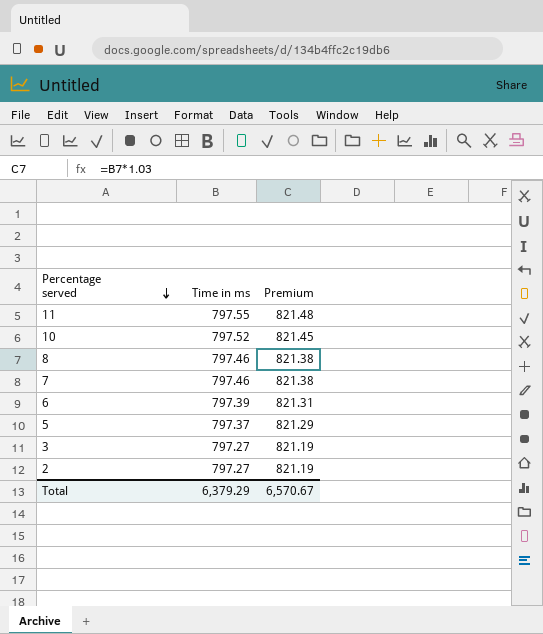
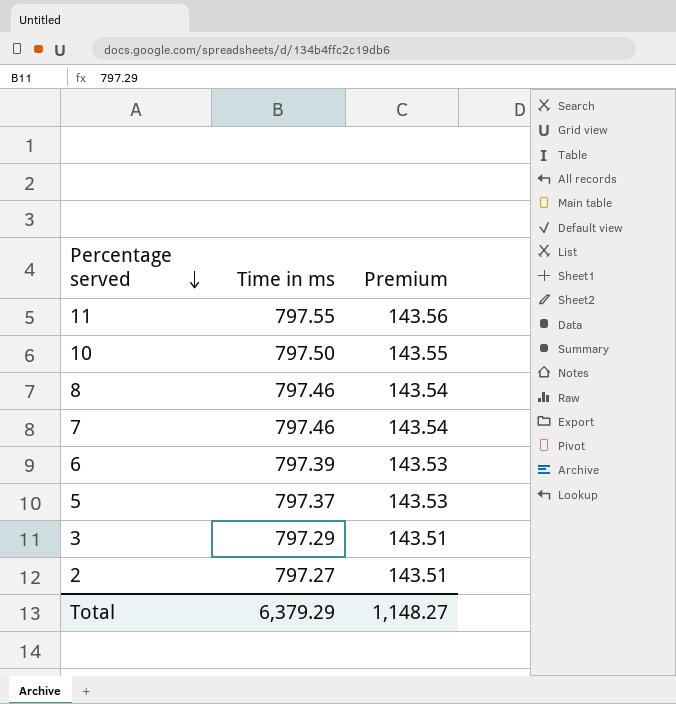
column Premium | formula: [Time in ms] * 1.03 -> [Time in ms] * 0.18
10 | Time in ms: 797.52 -> 797.50
3 | Time in ms: 797.27 -> 797.29
Total | Premium: 6,570.67 -> 1,148.27

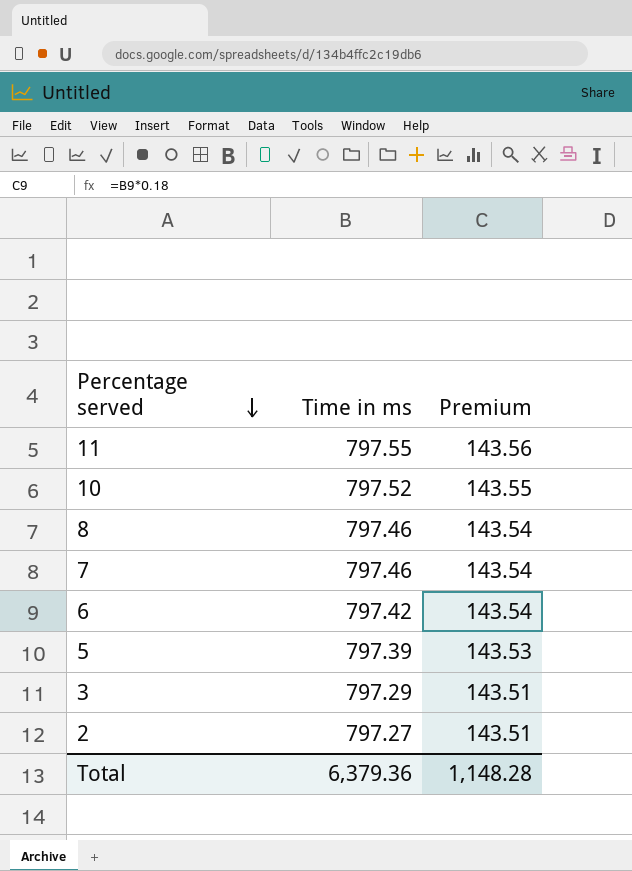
10 | Time in ms: 797.50 -> 797.52
6 | Time in ms: 797.39 -> 797.42
6 | Premium: 143.53 -> 143.54
5 | Time in ms: 797.37 -> 797.39
Total | Time in ms: 6,379.29 -> 6,379.36
Total | Premium: 1,148.27 -> 1,148.28

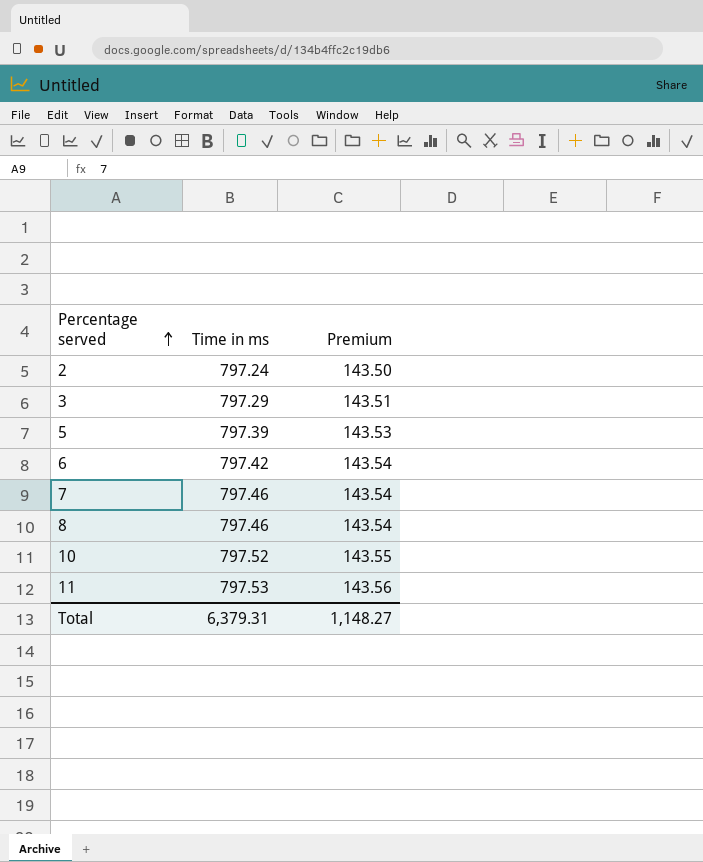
row order: Percentage served descending -> Percentage served ascending
2 | Time in ms: 797.27 -> 797.24
2 | Premium: 143.51 -> 143.50
11 | Time in ms: 797.55 -> 797.53
Total | Time in ms: 6,379.36 -> 6,379.31
Total | Premium: 1,148.28 -> 1,148.27

